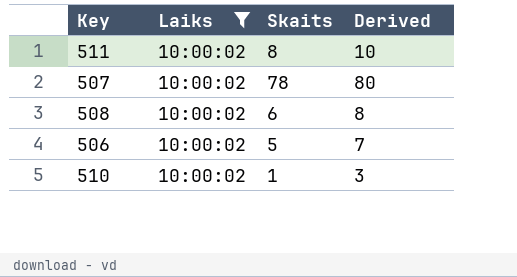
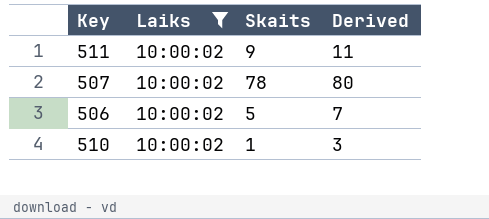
row 508: 10:00:02 | 6 | 8 -> none
511 | Skaits: 8 -> 9
511 | Derived: 10 -> 11

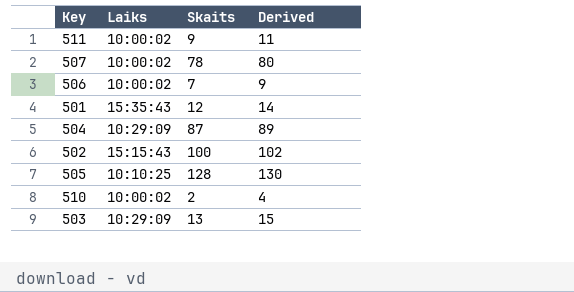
filter: Laiks = 10:00:02 -> none
506 | Skaits: 5 -> 7
506 | Derived: 7 -> 9
510 | Skaits: 1 -> 2
510 | Derived: 3 -> 4

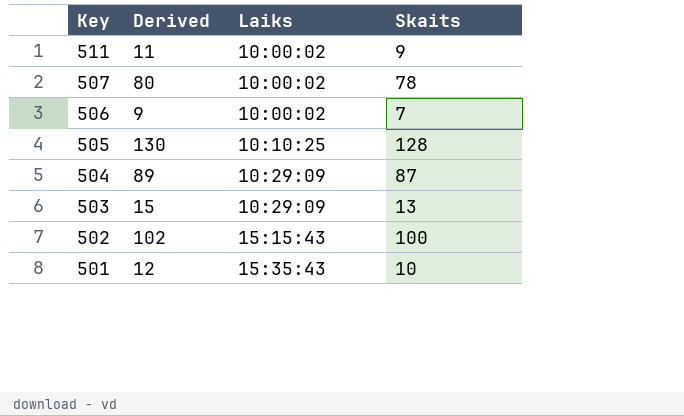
row order: none -> Key descending
column Derived | position: 4 -> 2
row 510: 10:00:02 | 2 | 4 -> none
501 | Derived: 14 -> 12
501 | Skaits: 12 -> 10

